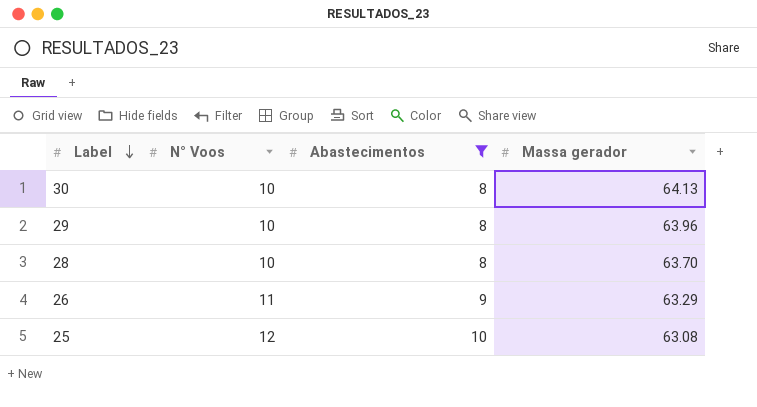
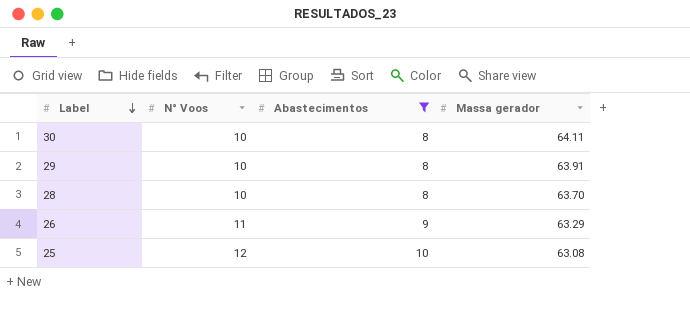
30 | Massa gerador: 64.13 -> 64.11
29 | Massa gerador: 63.96 -> 63.91

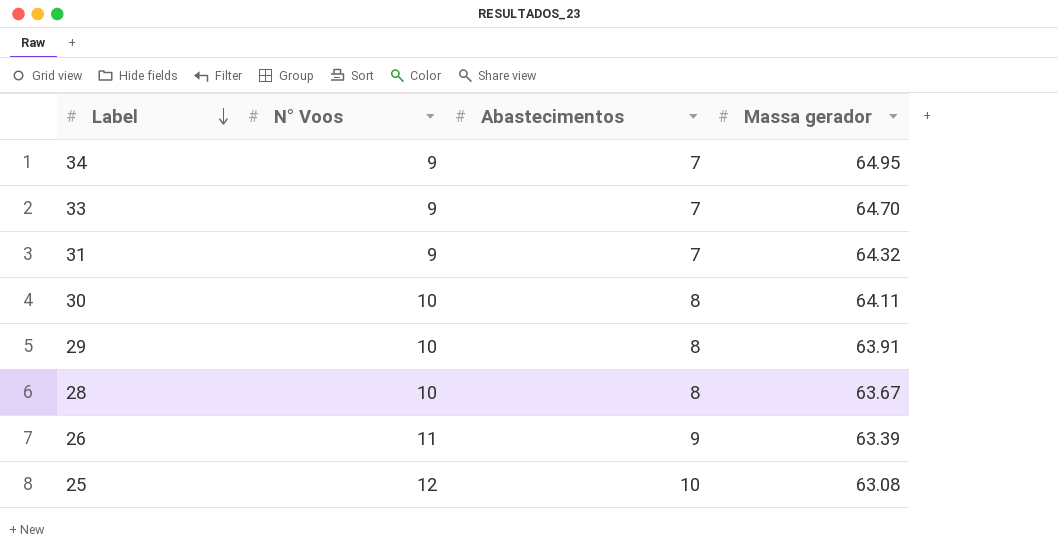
filter: Abastecimentos != 7 -> none
28 | Massa gerador: 63.70 -> 63.67
26 | Massa gerador: 63.29 -> 63.39

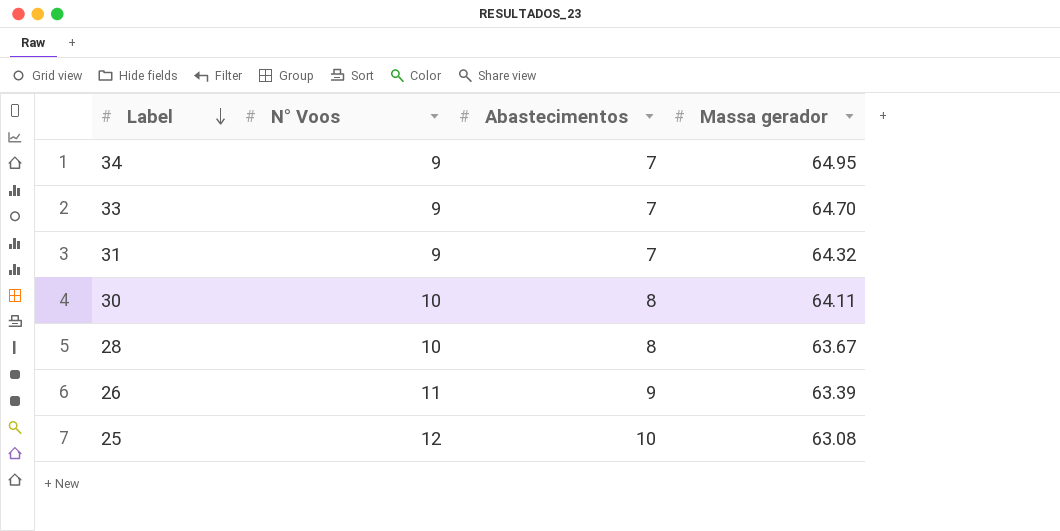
row 29: 10 | 8 | 63.91 -> none

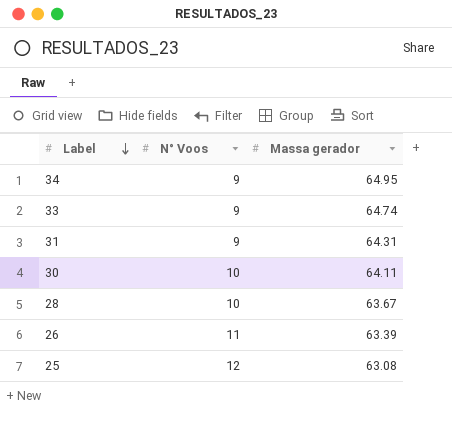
column Abastecimentos | position: 3 -> none
33 | Massa gerador: 64.70 -> 64.74
31 | Massa gerador: 64.32 -> 64.31

